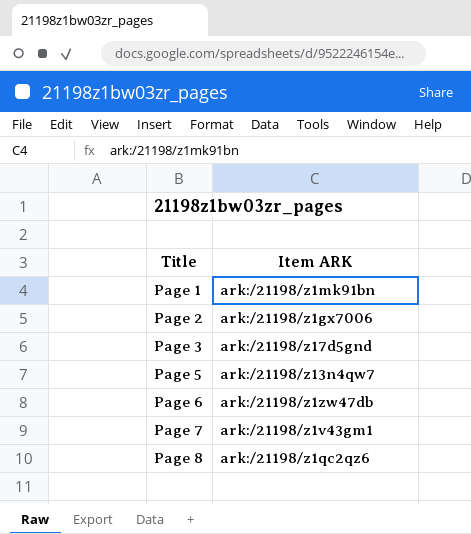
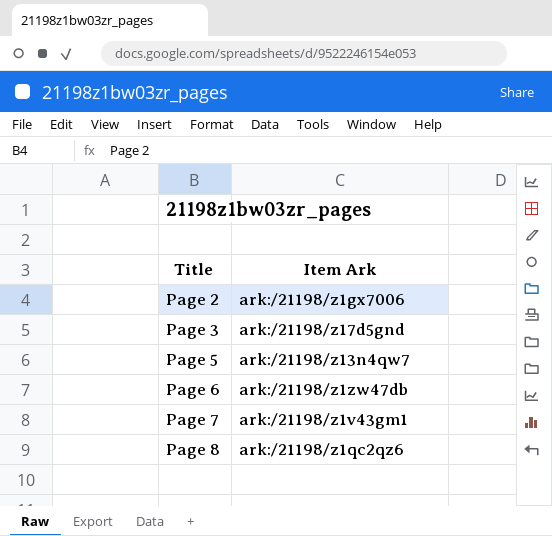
column name: Item ARK -> Item Ark
row Page 1: ark:/21198/z1mk91bn -> none

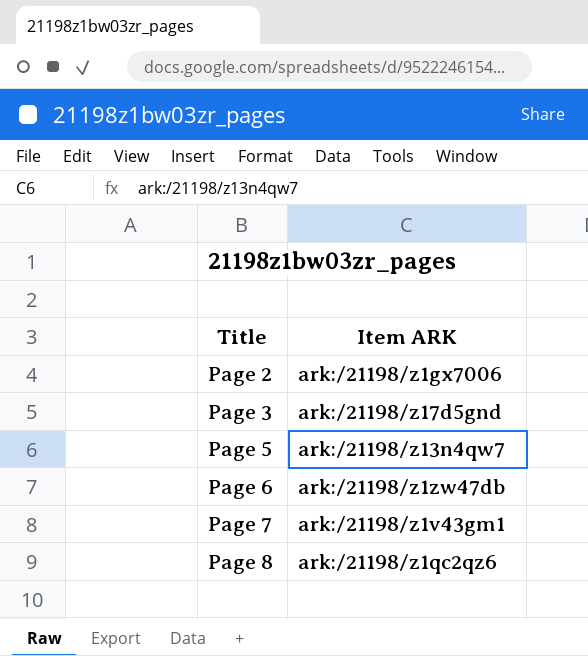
column name: Item Ark -> Item ARK

